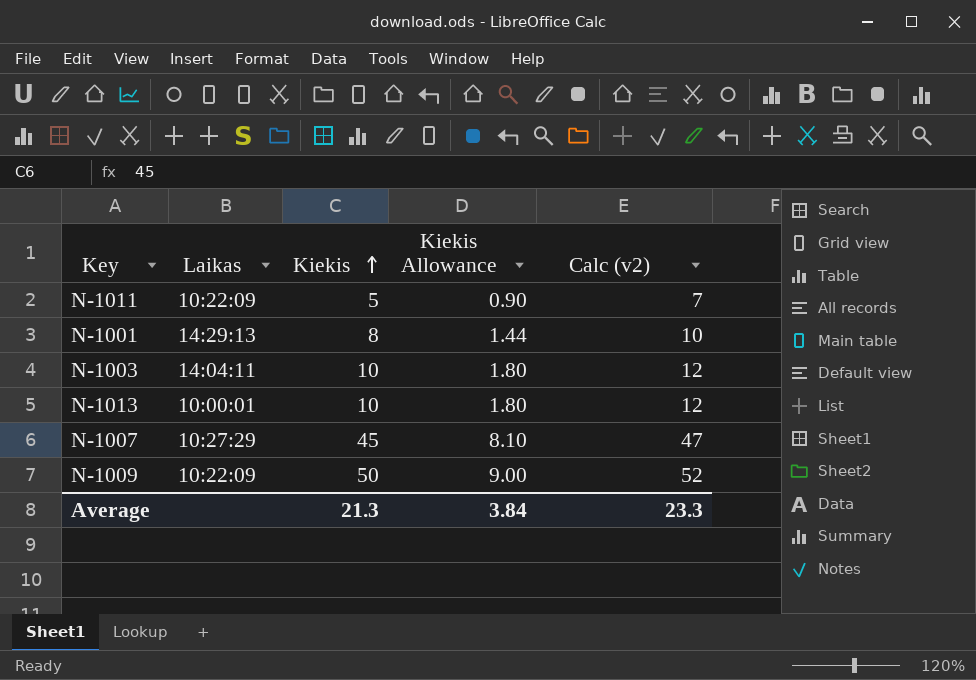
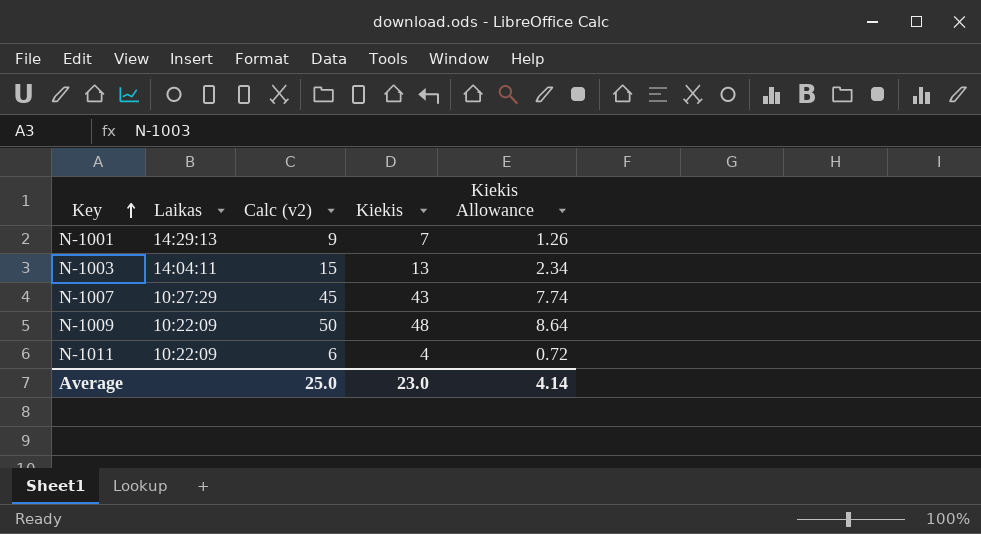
row order: Kiekis ascending -> Key ascending
column Calc (v2) | position: 5 -> 3
row N-1013: 10:00:01 | 10 | 1.80 | 12 -> none
N-1001 | Calc (v2): 10 -> 9
N-1001 | Kiekis: 8 -> 7
N-1001 | Kiekis Allowance: 1.44 -> 1.26
N-1003 | Calc (v2): 12 -> 15
N-1003 | Kiekis: 10 -> 13
N-1003 | Kiekis Allowance: 1.80 -> 2.34
N-1007 | Calc (v2): 47 -> 45
N-1007 | Kiekis: 45 -> 43
N-1007 | Kiekis Allowance: 8.10 -> 7.74
N-1009 | Calc (v2): 52 -> 50
N-1009 | Kiekis: 50 -> 48
N-1009 | Kiekis Allowance: 9.00 -> 8.64
N-1011 | Calc (v2): 7 -> 6
N-1011 | Kiekis: 5 -> 4
N-1011 | Kiekis Allowance: 0.90 -> 0.72
Average | Calc (v2): 23.3 -> 25.0
Average | Kiekis: 21.3 -> 23.0
Average | Kiekis Allowance: 3.84 -> 4.14

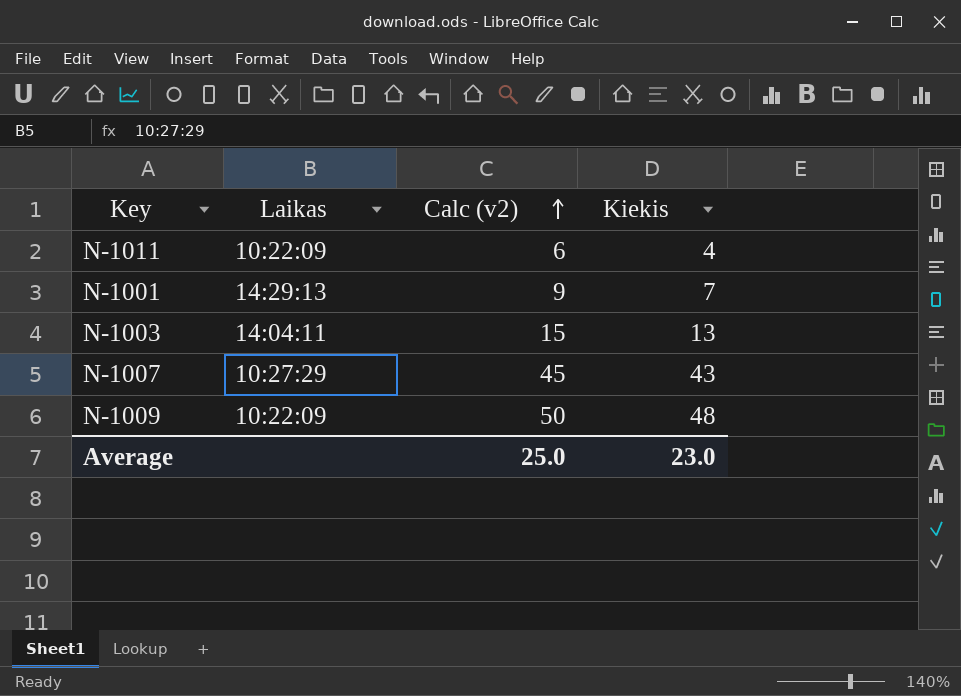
row order: Key ascending -> Calc (v2) ascending
column Kiekis Allowance | formula: [Kiekis] * 0.18 -> none

